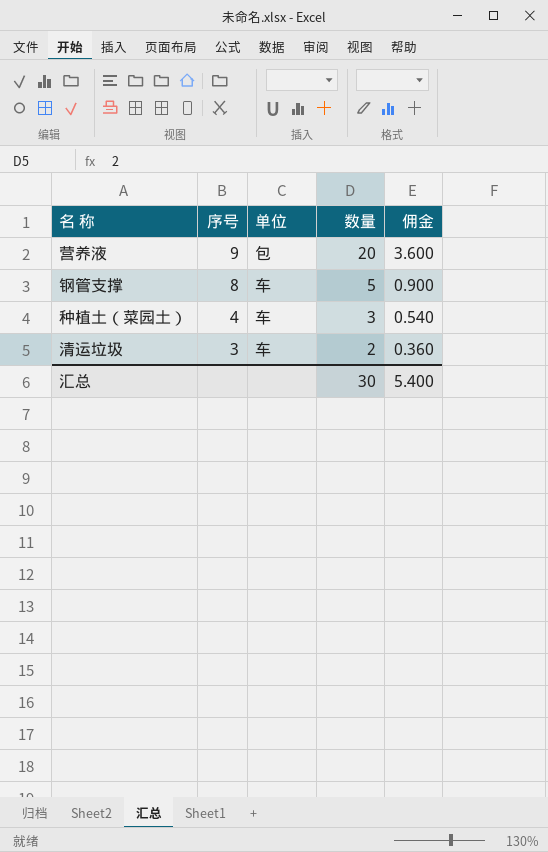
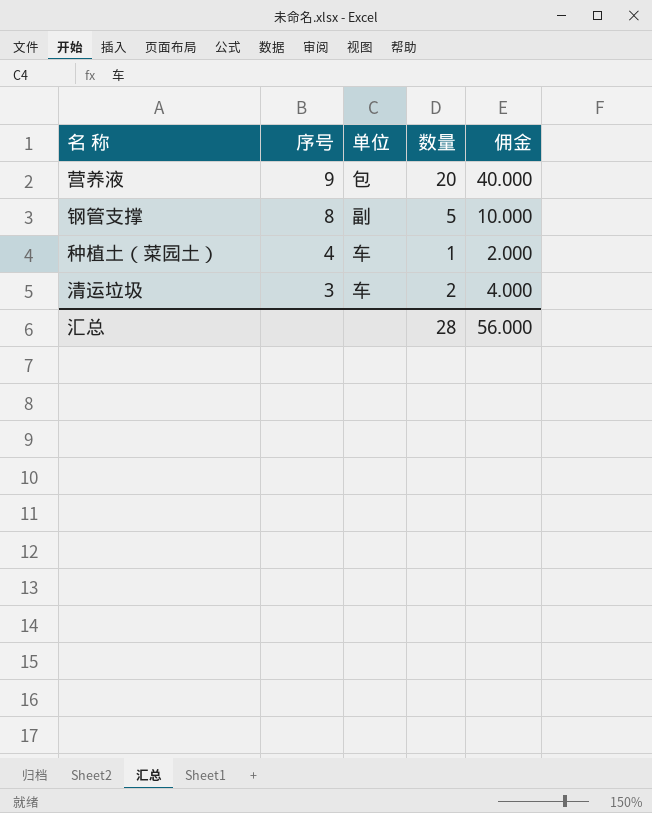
column 佣金 | formula: [数量] * 0.18 -> [数量] * 2
钢管支撑 | 单位: 车 -> 副
种植土（菜园土） | 数量: 3 -> 1
汇总 | 数量: 30 -> 28
汇总 | 佣金: 5.400 -> 56.000

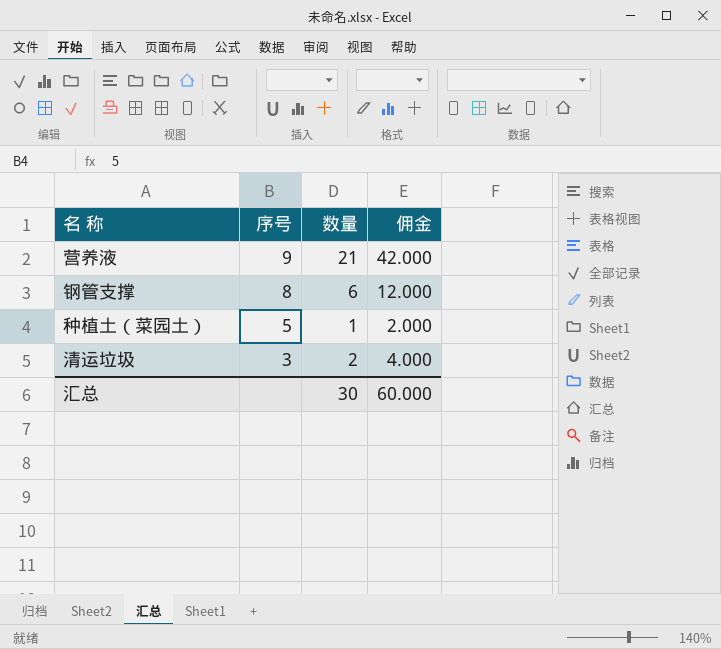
column 单位 | position: 3 -> none
营养液 | 数量: 20 -> 21
营养液 | 佣金: 40.000 -> 42.000
钢管支撑 | 数量: 5 -> 6
钢管支撑 | 佣金: 10.000 -> 12.000
种植土（菜园土） | 序号: 4 -> 5
汇总 | 数量: 28 -> 30
汇总 | 佣金: 56.000 -> 60.000

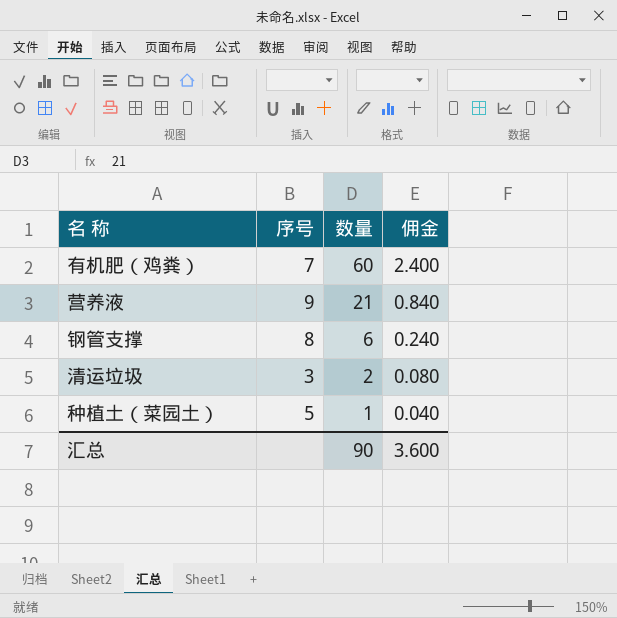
row order: 序号 descending -> 数量 descending
column 佣金 | formula: [数量] * 2 -> [数量] * 0.04
row 有机肥（鸡粪）: none -> 7 | 60 | 2.400
汇总 | 数量: 30 -> 90
汇总 | 佣金: 60.000 -> 3.600

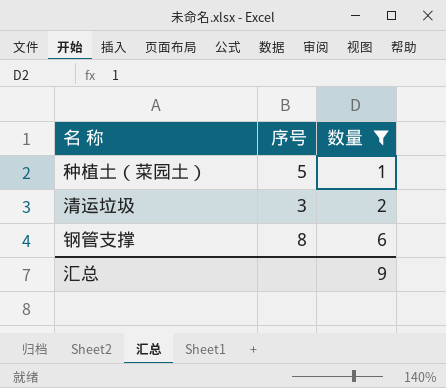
filter: none -> 数量 <= 6
row order: 数量 descending -> 数量 ascending
column 佣金 | formula: [数量] * 0.04 -> none
汇总 | 数量: 90 -> 9

